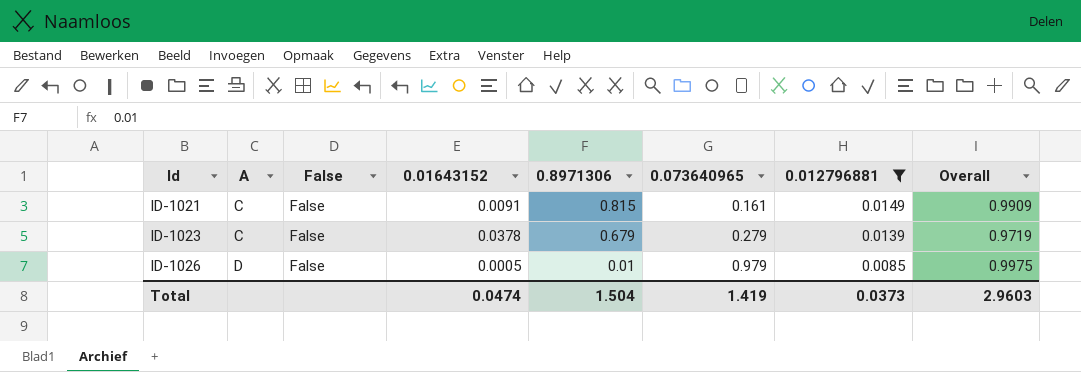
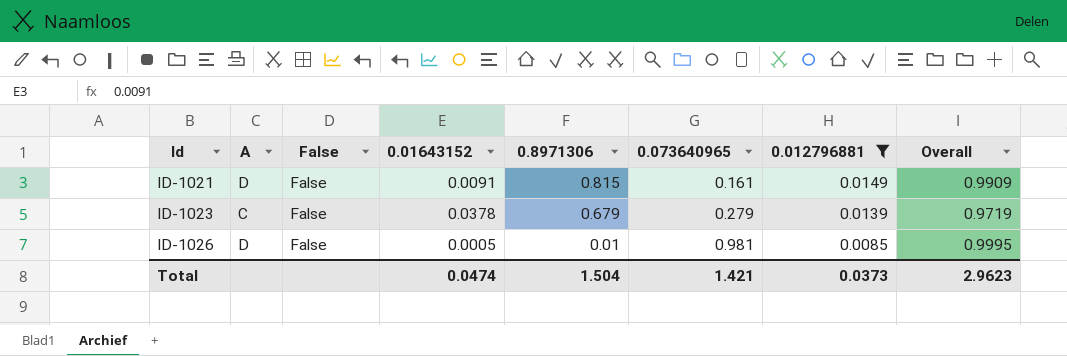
ID-1021 | A: C -> D
ID-1026 | 0.073640965: 0.979 -> 0.981
ID-1026 | Overall: 0.9975 -> 0.9995
Total | 0.073640965: 1.419 -> 1.421
Total | Overall: 2.9603 -> 2.9623

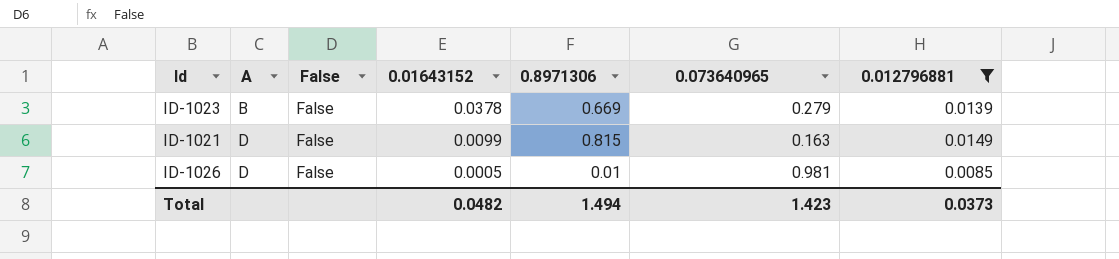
row order: Id ascending -> A ascending
column Overall | formula: [0.8971306] + [0.073640965] + [0.012796881] -> none
ID-1023 | A: C -> B
ID-1023 | 0.8971306: 0.679 -> 0.669
ID-1021 | 0.01643152: 0.0091 -> 0.0099
ID-1021 | 0.073640965: 0.161 -> 0.163
Total | 0.01643152: 0.0474 -> 0.0482
Total | 0.8971306: 1.504 -> 1.494
Total | 0.073640965: 1.421 -> 1.423

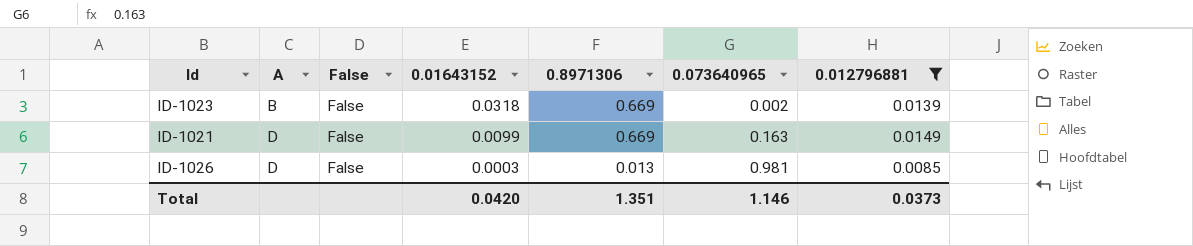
ID-1023 | 0.01643152: 0.0378 -> 0.0318
ID-1023 | 0.073640965: 0.279 -> 0.002
ID-1021 | 0.8971306: 0.815 -> 0.669
ID-1026 | 0.01643152: 0.0005 -> 0.0003
ID-1026 | 0.8971306: 0.01 -> 0.013
Total | 0.01643152: 0.0482 -> 0.0420
Total | 0.8971306: 1.494 -> 1.351
Total | 0.073640965: 1.423 -> 1.146

